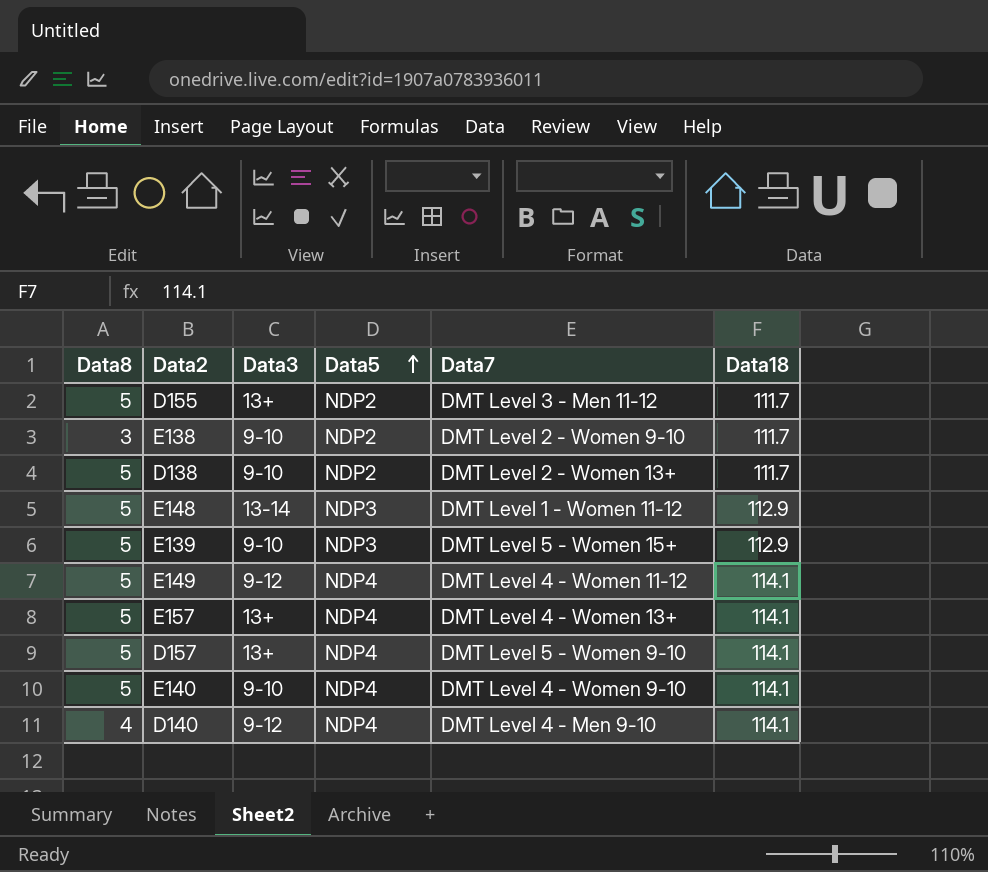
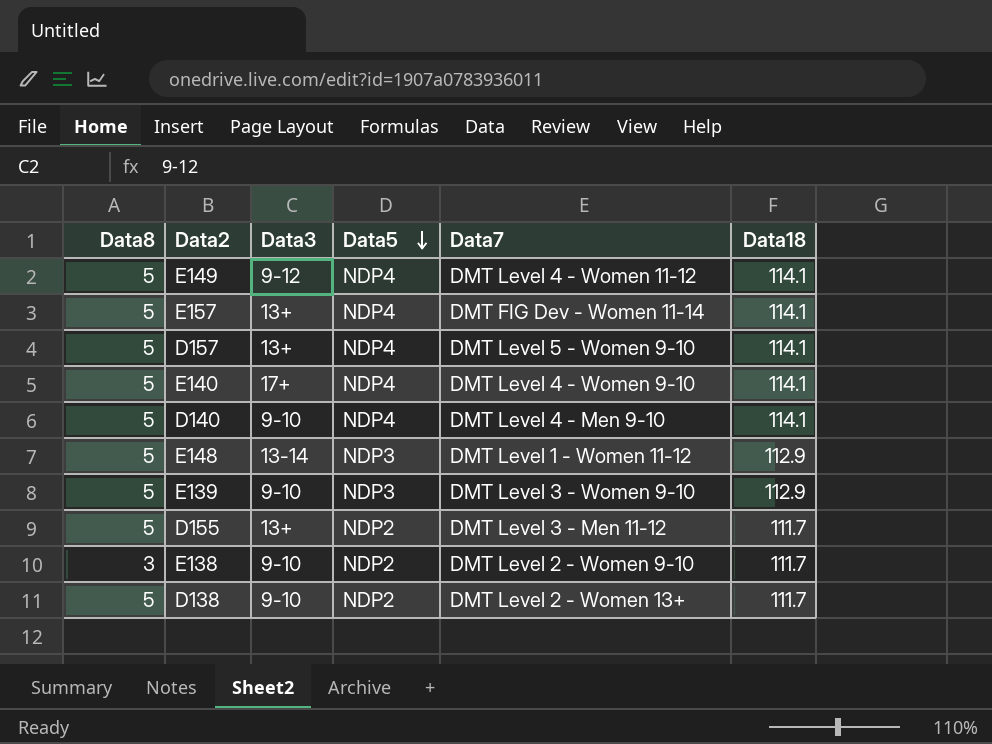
row order: Data5 ascending -> Data5 descending
E157 | Data7: DMT Level 4 - Women 13+ -> DMT FIG Dev - Women 11-14
E140 | Data3: 9-10 -> 17+
D140 | Data8: 4 -> 5
D140 | Data3: 9-12 -> 9-10
E139 | Data7: DMT Level 5 - Women 15+ -> DMT Level 3 - Women 9-10

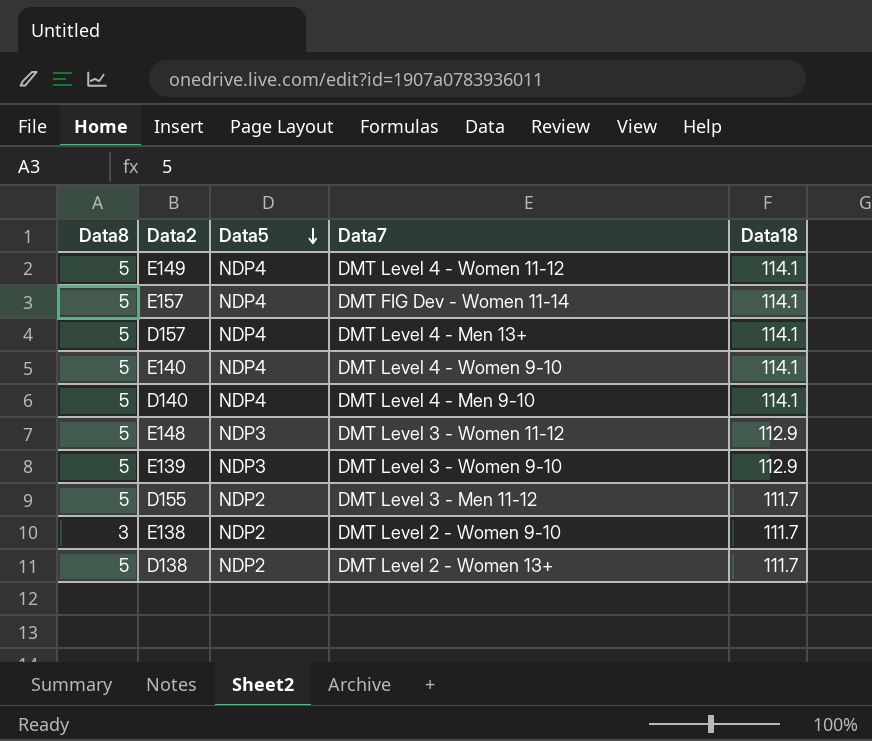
column Data3 | position: 3 -> none
D157 | Data7: DMT Level 5 - Women 9-10 -> DMT Level 4 - Men 13+
E148 | Data7: DMT Level 1 - Women 11-12 -> DMT Level 3 - Women 11-12

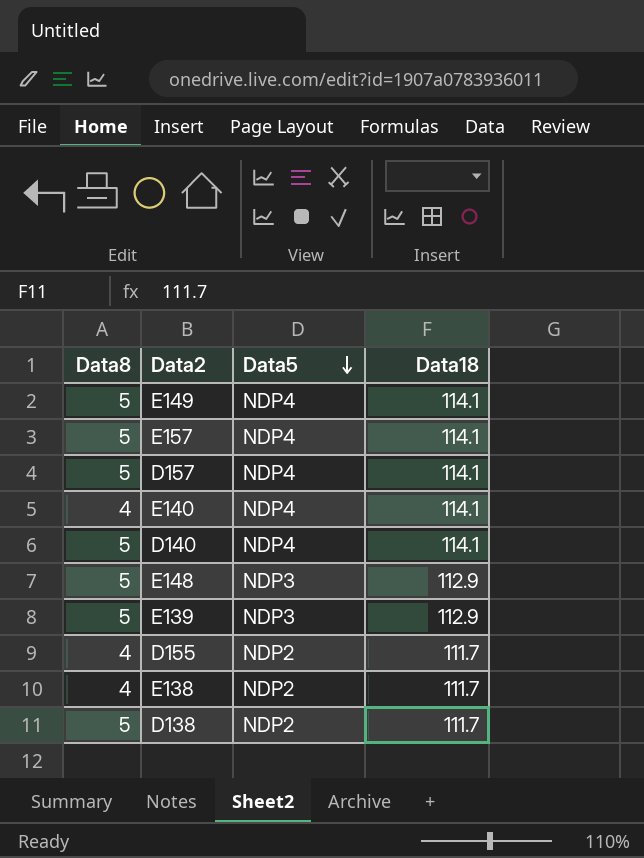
column Data7 | position: 4 -> none
E140 | Data8: 5 -> 4
D155 | Data8: 5 -> 4
E138 | Data8: 3 -> 4

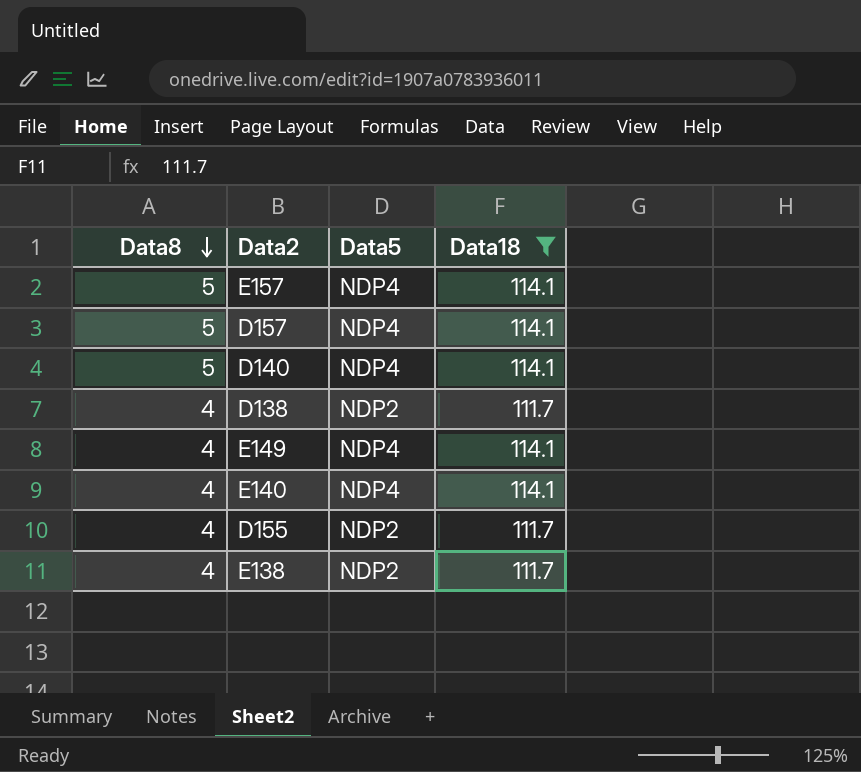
filter: none -> Data18 != 112.9
row order: Data5 descending -> Data8 descending
D138 | Data8: 5 -> 4
E149 | Data8: 5 -> 4

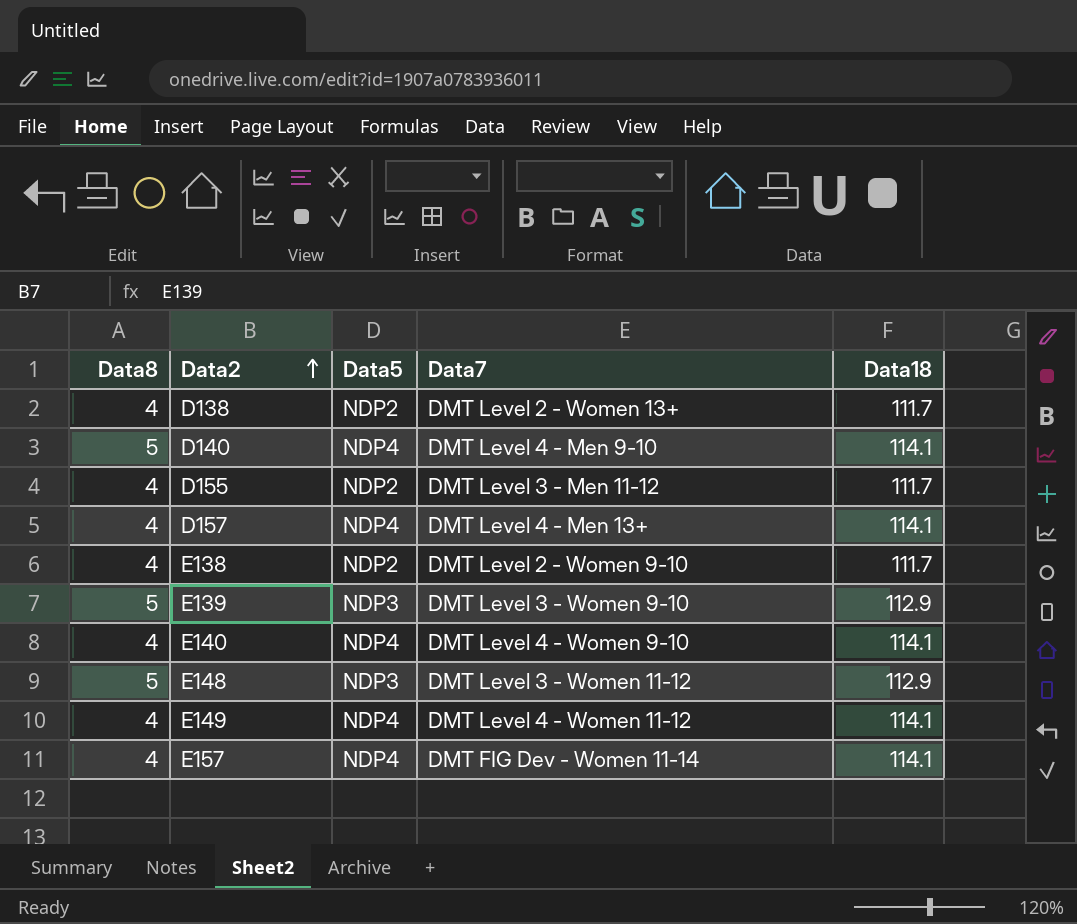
filter: Data18 != 112.9 -> none
row order: Data8 descending -> Data2 ascending
column Data7 | position: none -> 4
D157 | Data8: 5 -> 4
E157 | Data8: 5 -> 4

